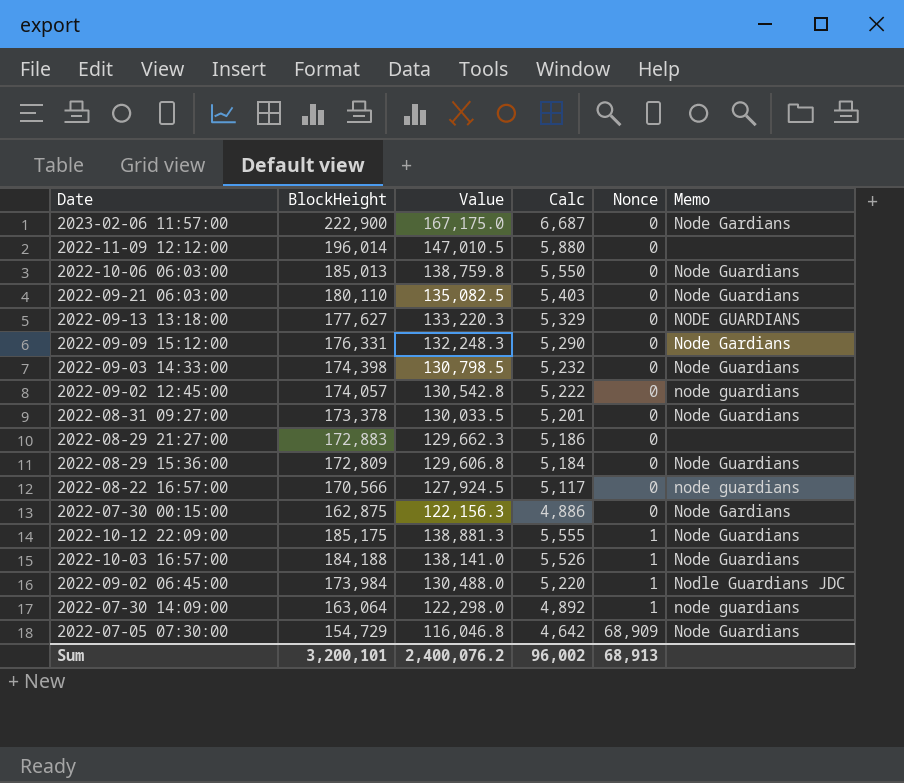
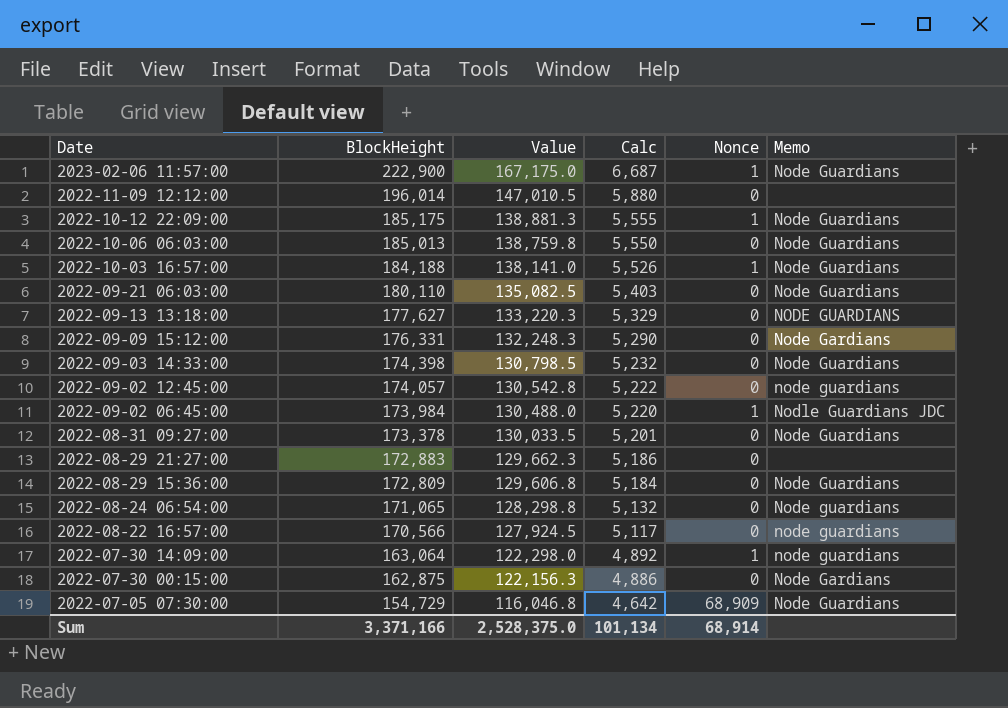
row order: Nonce ascending -> Date descending
2023-02-06 11:57:00 | Nonce: 0 -> 1
2023-02-06 11:57:00 | Memo: Node Gardians -> Node Guardians
row 2022-08-24 06:54:00: none -> 171,065 | 128,298.8 | 5,132 | 0 | Node guardians
Sum | BlockHeight: 3,200,101 -> 3,371,166
Sum | Value: 2,400,076.2 -> 2,528,375.0
Sum | Calc: 96,002 -> 101,134
Sum | Nonce: 68,913 -> 68,914

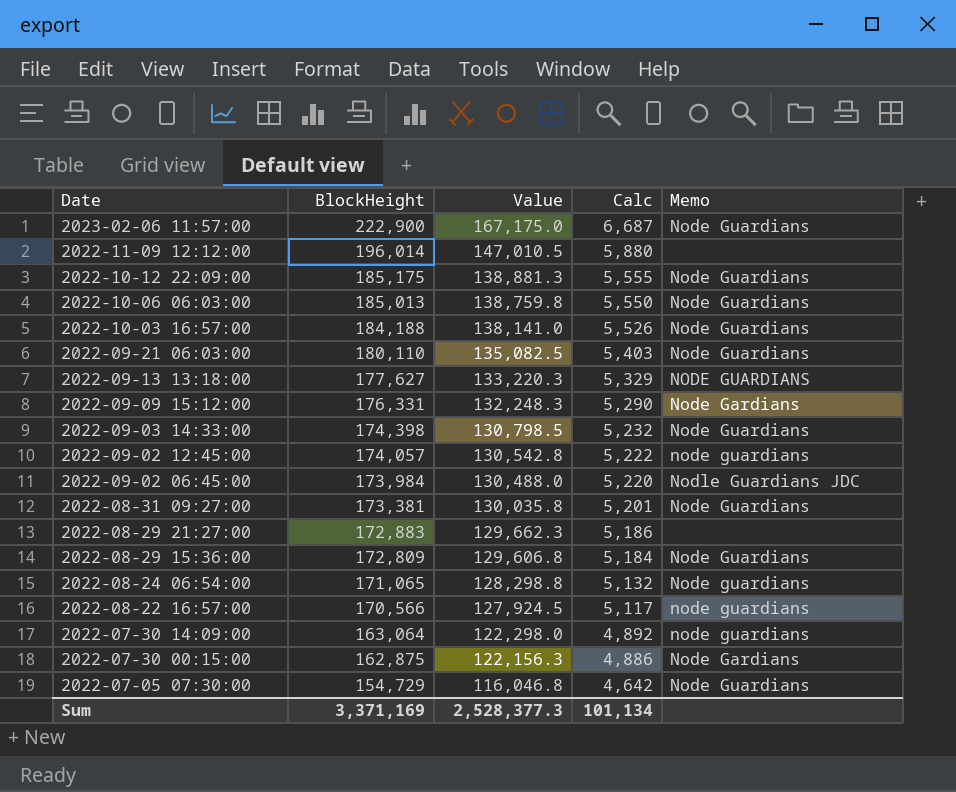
column Nonce | position: 5 -> none
2022-08-31 09:27:00 | BlockHeight: 173,378 -> 173,381
2022-08-31 09:27:00 | Value: 130,033.5 -> 130,035.8
Sum | BlockHeight: 3,371,166 -> 3,371,169
Sum | Value: 2,528,375.0 -> 2,528,377.3

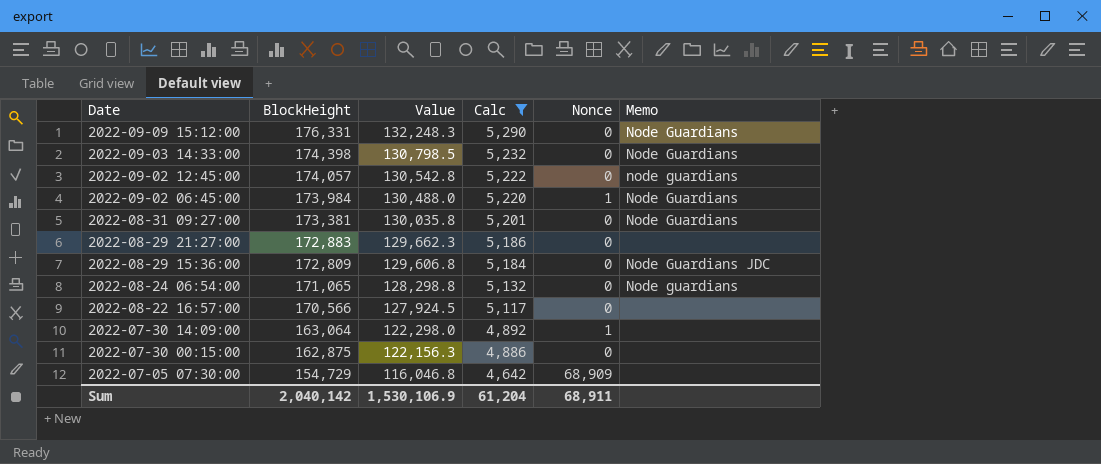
filter: none -> Calc <= 5,290
column Nonce | position: none -> 5
2022-09-09 15:12:00 | Memo: Node Gardians -> Node Guardians
2022-09-02 06:45:00 | Memo: Nodle Guardians JDC -> Node Guardians
2022-08-29 15:36:00 | Memo: Node Guardians -> Node Guardians JDC
2022-08-22 16:57:00 | Memo: node guardians -> none
2022-07-30 14:09:00 | Memo: node guardians -> none
2022-07-30 00:15:00 | Memo: Node Gardians -> none
2022-07-05 07:30:00 | Memo: Node Guardians -> none
Sum | BlockHeight: 3,371,169 -> 2,040,142
Sum | Value: 2,528,377.3 -> 1,530,106.9
Sum | Calc: 101,134 -> 61,204

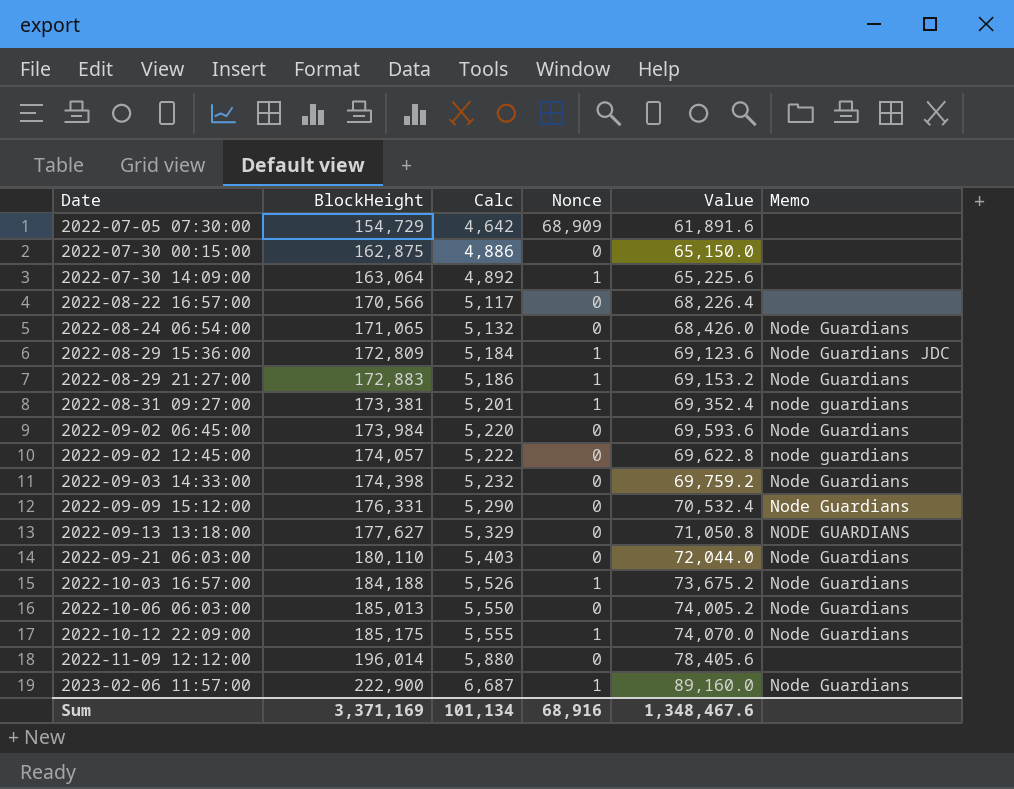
filter: Calc <= 5,290 -> none
row order: Date descending -> Date ascending
column Value | formula: [BlockHeight] * 0.75 -> [BlockHeight] * 0.4
column Value | position: 3 -> 5
2022-08-24 06:54:00 | Memo: Node guardians -> Node Guardians
2022-08-29 15:36:00 | Nonce: 0 -> 1
2022-08-29 21:27:00 | Nonce: 0 -> 1
2022-08-29 21:27:00 | Memo: none -> Node Guardians
2022-08-31 09:27:00 | Nonce: 0 -> 1
2022-08-31 09:27:00 | Memo: Node Guardians -> node guardians
2022-09-02 06:45:00 | Nonce: 1 -> 0
Sum | BlockHeight: 2,040,142 -> 3,371,169
Sum | Calc: 61,204 -> 101,134
Sum | Nonce: 68,911 -> 68,916
Sum | Value: 1,530,106.9 -> 1,348,467.6

